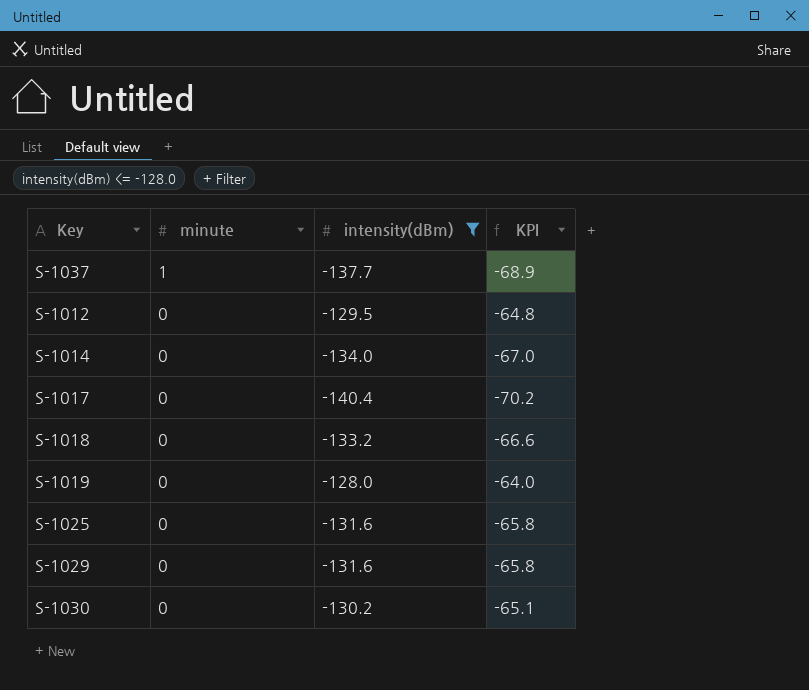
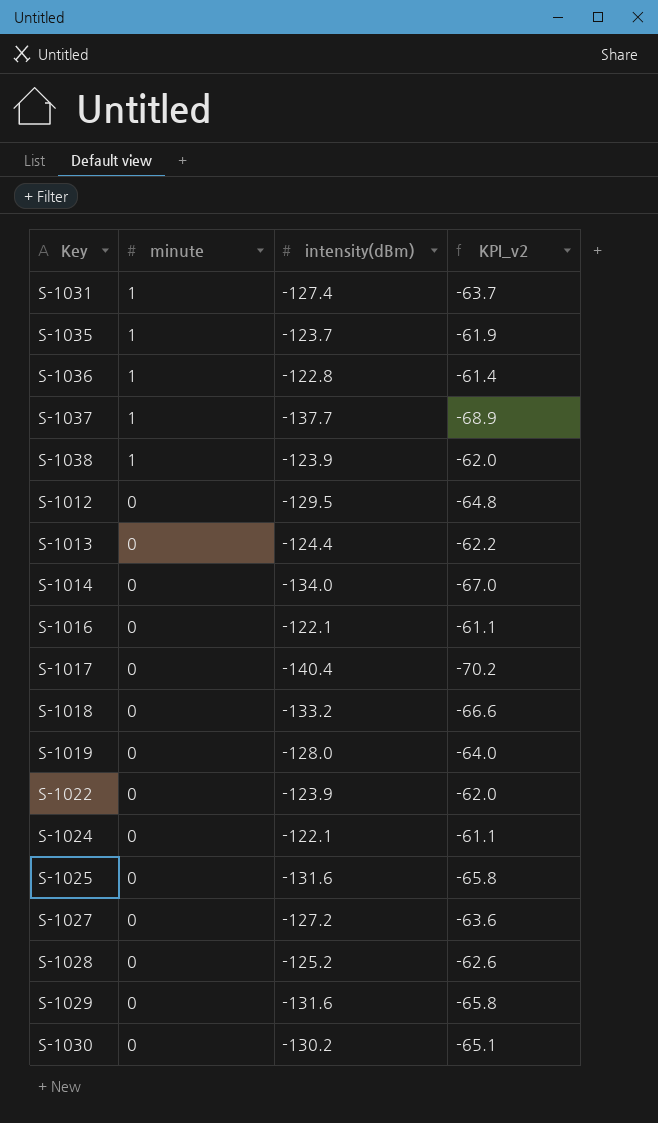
filter: intensity(dBm) <= -128.0 -> none
column name: KPI -> KPI_v2

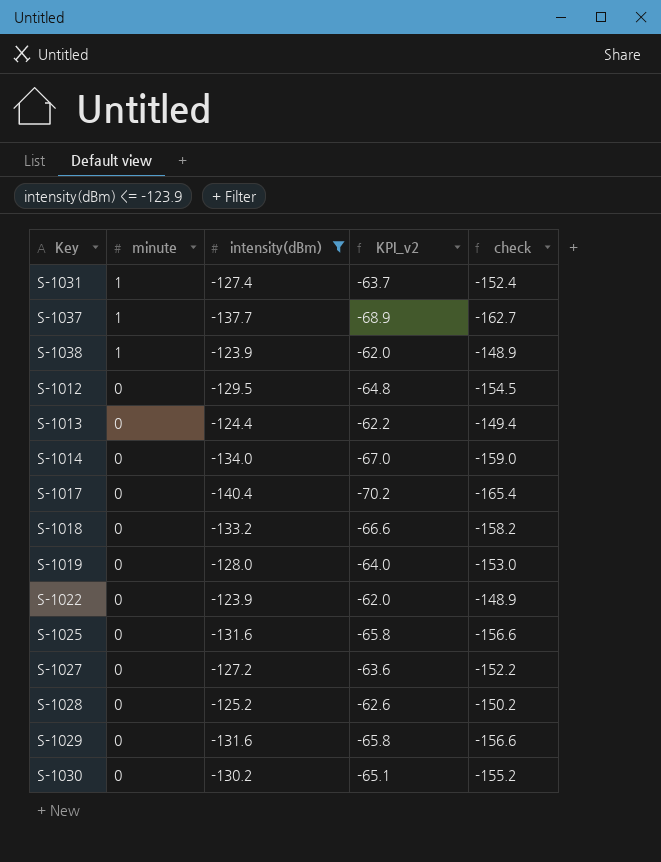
filter: none -> intensity(dBm) <= -123.9
column check | formula: none -> [intensity(dBm)] - 25

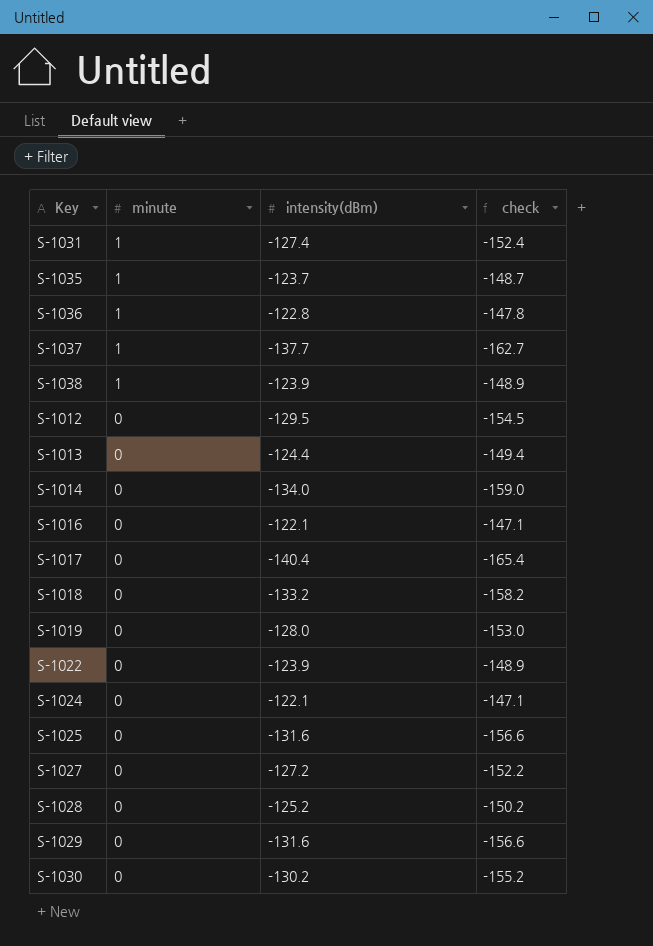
filter: intensity(dBm) <= -123.9 -> none
column KPI_v2 | formula: [intensity(dBm)] * 0.5 -> none

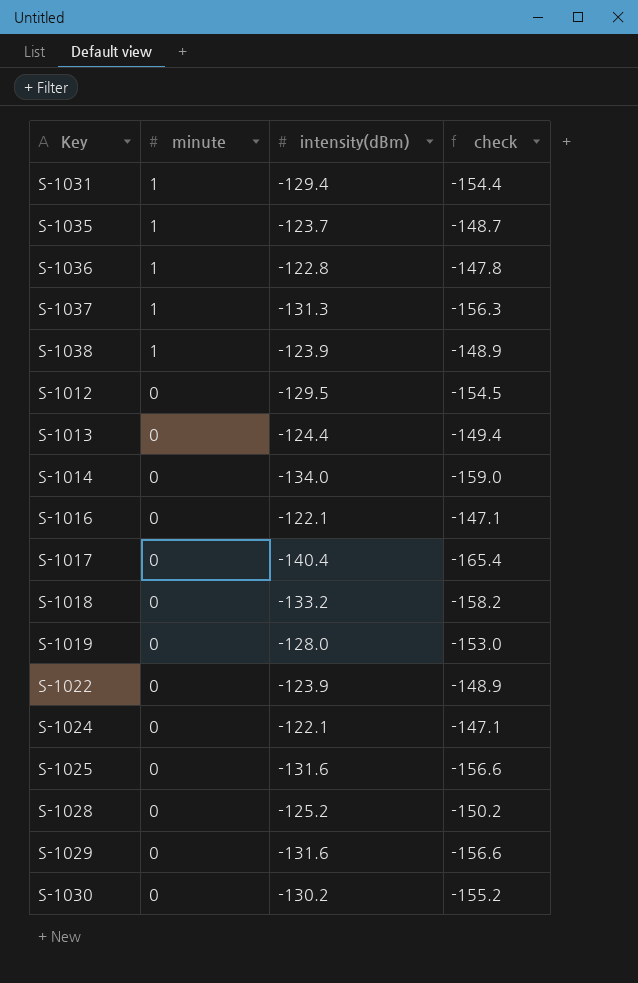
row S-1027: 0 | -127.2 | -152.2 -> none
S-1031 | intensity(dBm): -127.4 -> -129.4
S-1031 | check: -152.4 -> -154.4
S-1037 | intensity(dBm): -137.7 -> -131.3
S-1037 | check: -162.7 -> -156.3

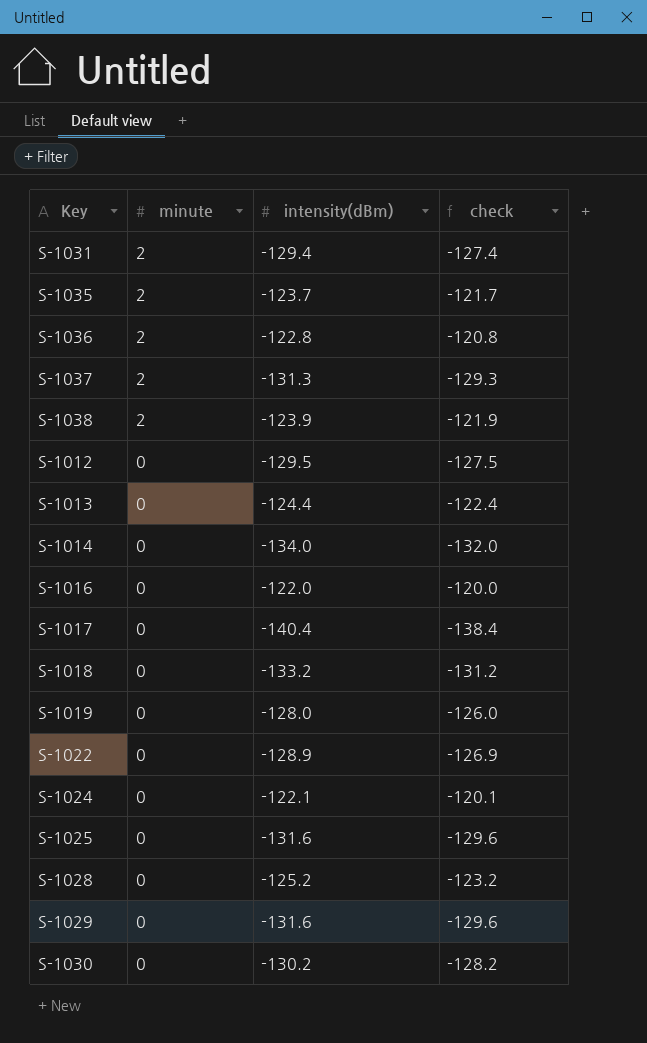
column check | formula: [intensity(dBm)] - 25 -> [intensity(dBm)] + 2
S-1031 | minute: 1 -> 2
S-1035 | minute: 1 -> 2
S-1036 | minute: 1 -> 2
S-1037 | minute: 1 -> 2
S-1038 | minute: 1 -> 2
S-1016 | intensity(dBm): -122.1 -> -122.0
S-1022 | intensity(dBm): -123.9 -> -128.9

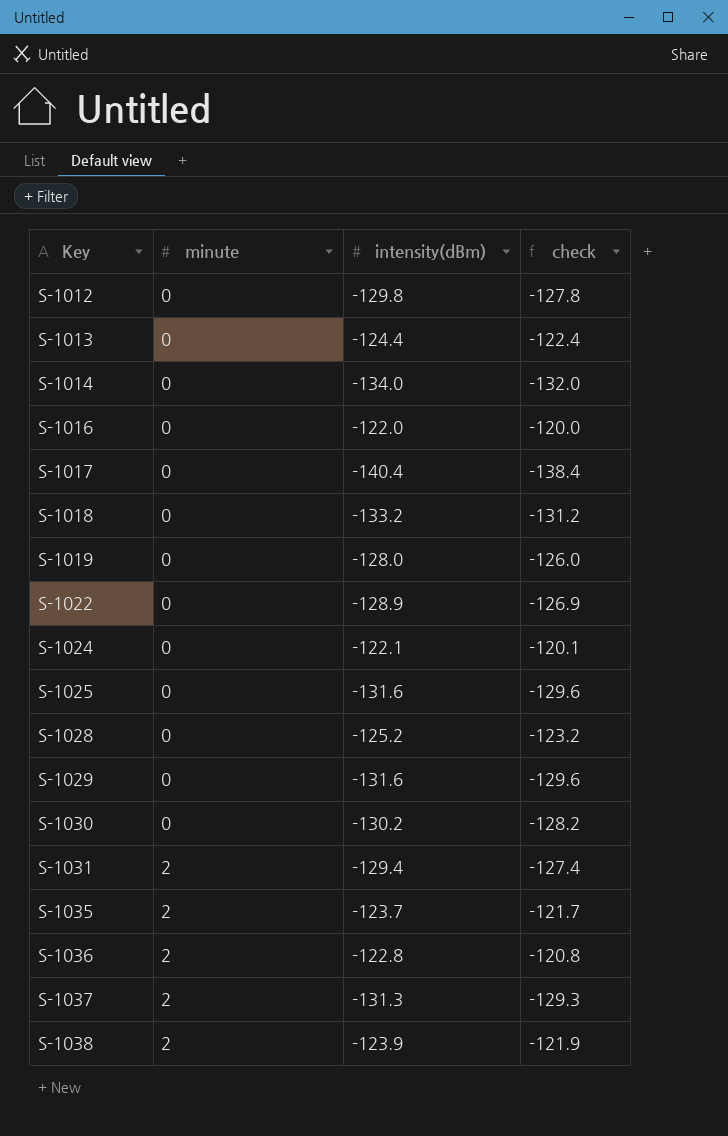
row order: minute descending -> Key ascending
S-1012 | intensity(dBm): -129.5 -> -129.8
S-1012 | check: -127.5 -> -127.8

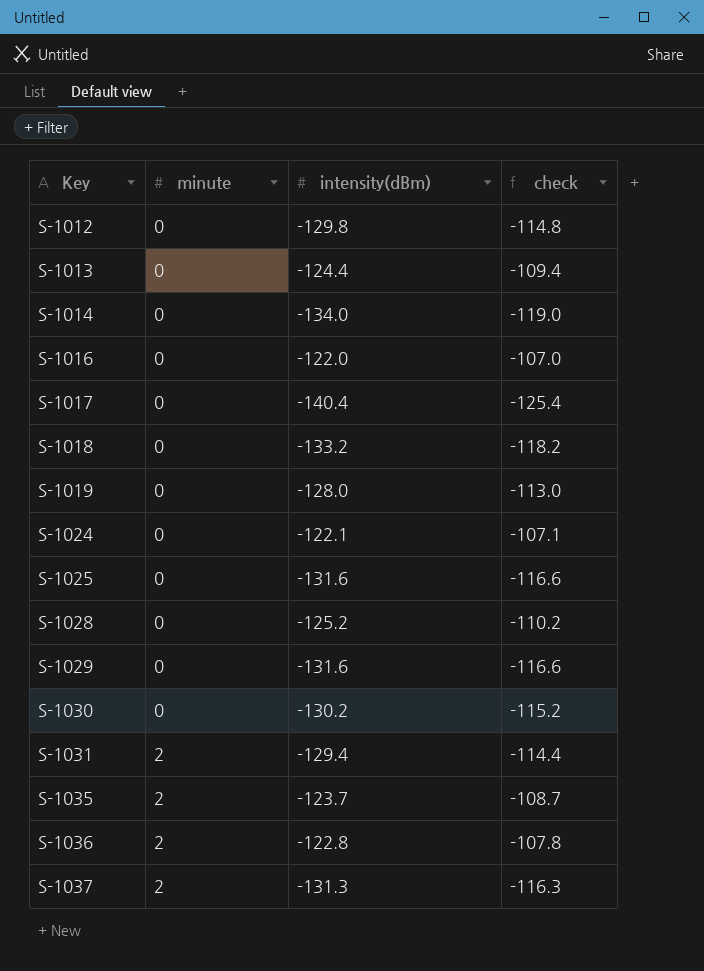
column check | formula: [intensity(dBm)] + 2 -> [intensity(dBm)] + 15
row S-1022: 0 | -128.9 | -126.9 -> none
row S-1038: 2 | -123.9 | -121.9 -> none

